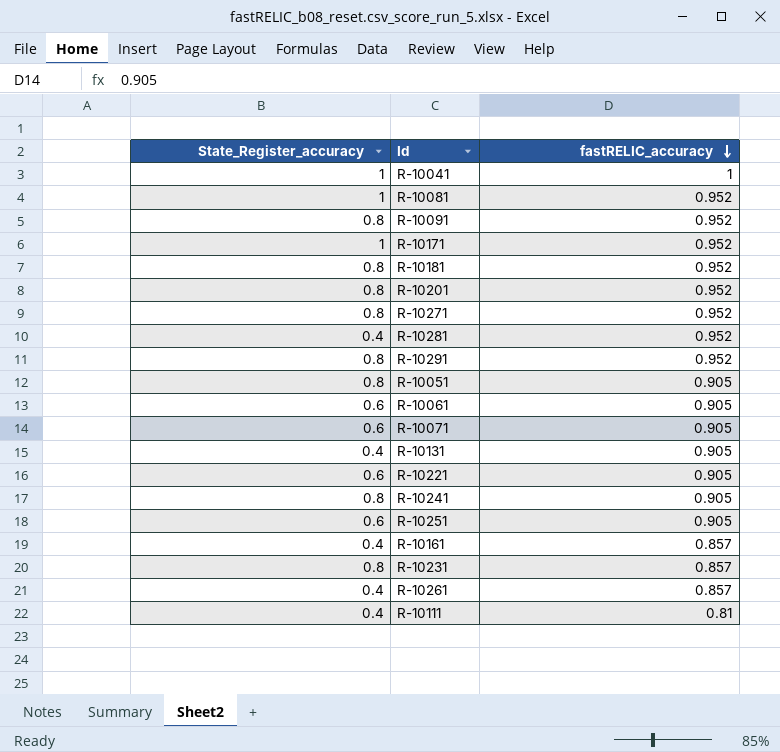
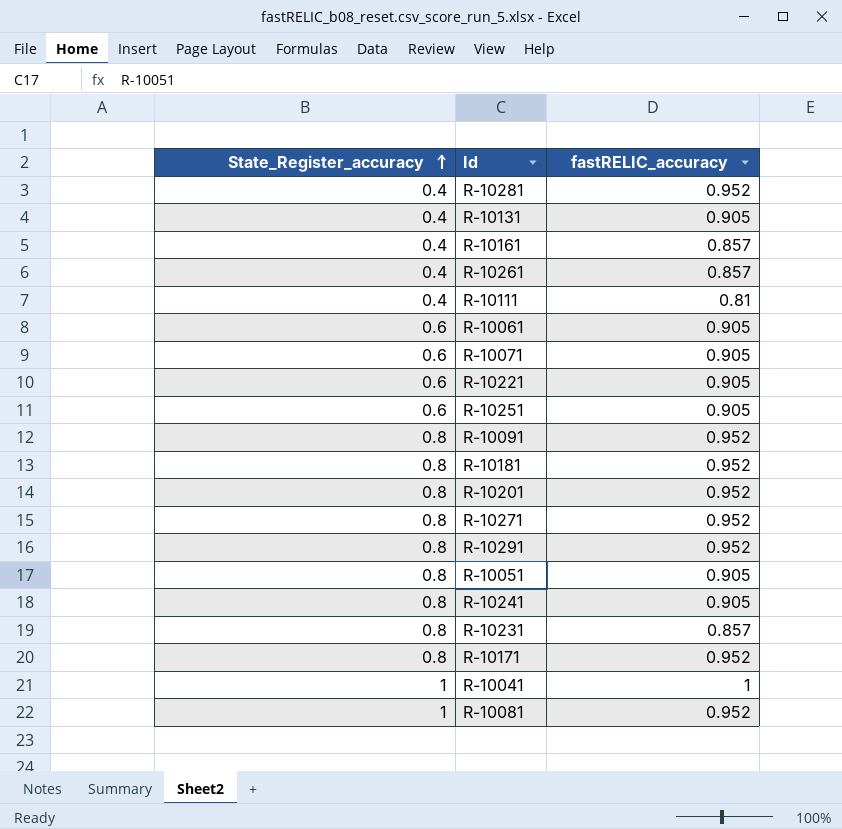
row order: fastRELIC_accuracy descending -> State_Register_accuracy ascending
R-10171 | State_Register_accuracy: 1 -> 0.8

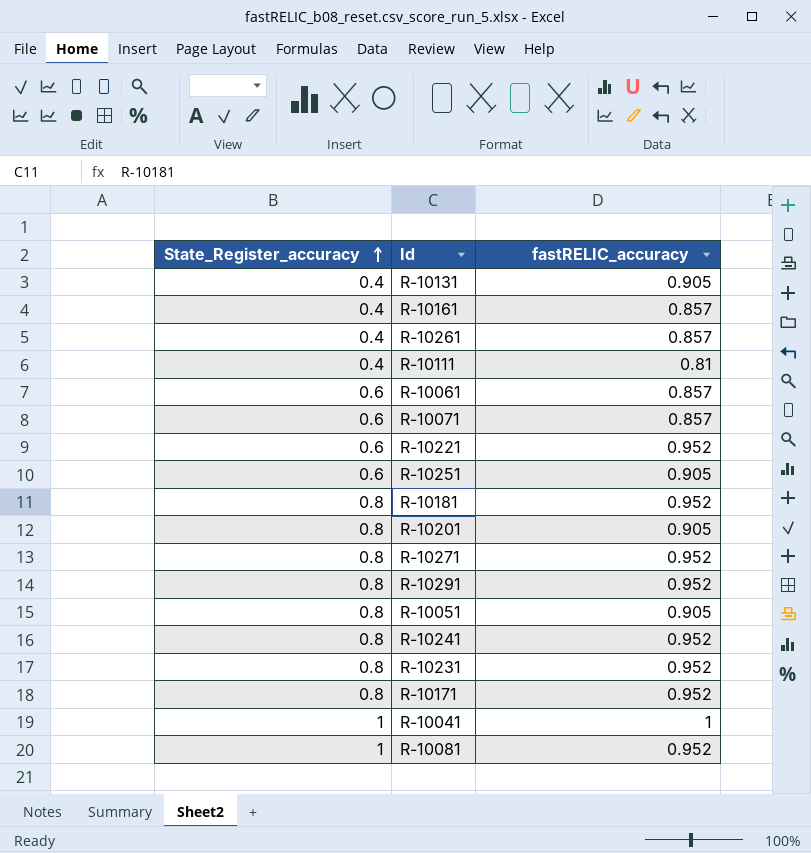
row R-10281: 0.4 | 0.952 -> none
row R-10091: 0.8 | 0.952 -> none
R-10061 | fastRELIC_accuracy: 0.905 -> 0.857
R-10071 | fastRELIC_accuracy: 0.905 -> 0.857
R-10221 | fastRELIC_accuracy: 0.905 -> 0.952
R-10201 | fastRELIC_accuracy: 0.952 -> 0.905
R-10241 | fastRELIC_accuracy: 0.905 -> 0.952
R-10231 | fastRELIC_accuracy: 0.857 -> 0.952

